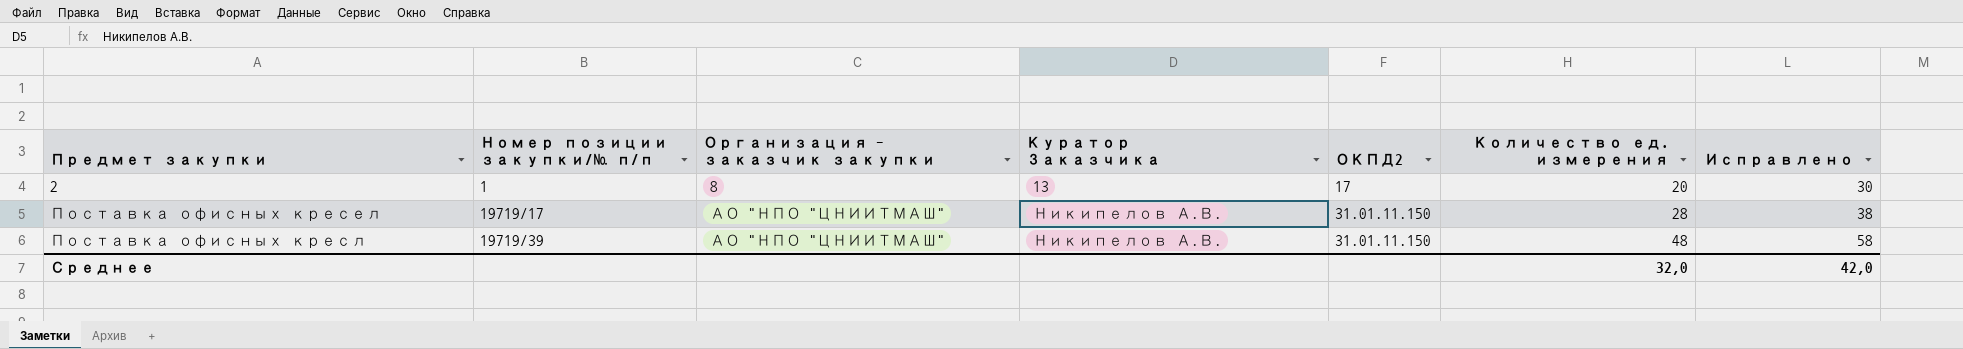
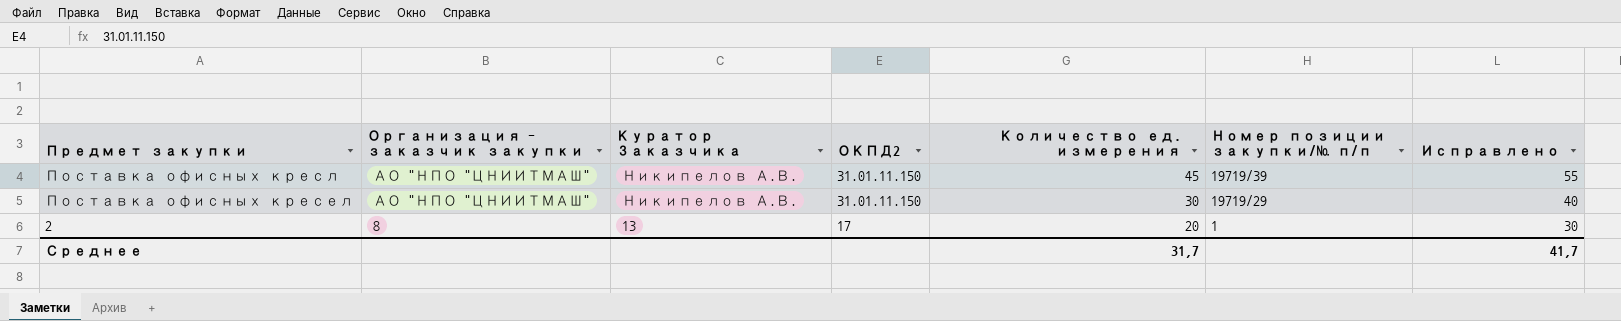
row order: Предмет закупки ascending -> Предмет закупки descending
column Номер позиции закупки/№ п/п | position: 2 -> 6
Поставка офисных кресл | Количество ед. измерения: 48 -> 45
Поставка офисных кресл | Исправлено: 58 -> 55
Поставка офисных кресел | Количество ед. измерения: 28 -> 30
Поставка офисных кресел | Номер позиции закупки/№ п/п: 19719/17 -> 19719/29
Поставка офисных кресел | Исправлено: 38 -> 40
Среднее | Количество ед. измерения: 32,0 -> 31,7
Среднее | Исправлено: 42,0 -> 41,7

